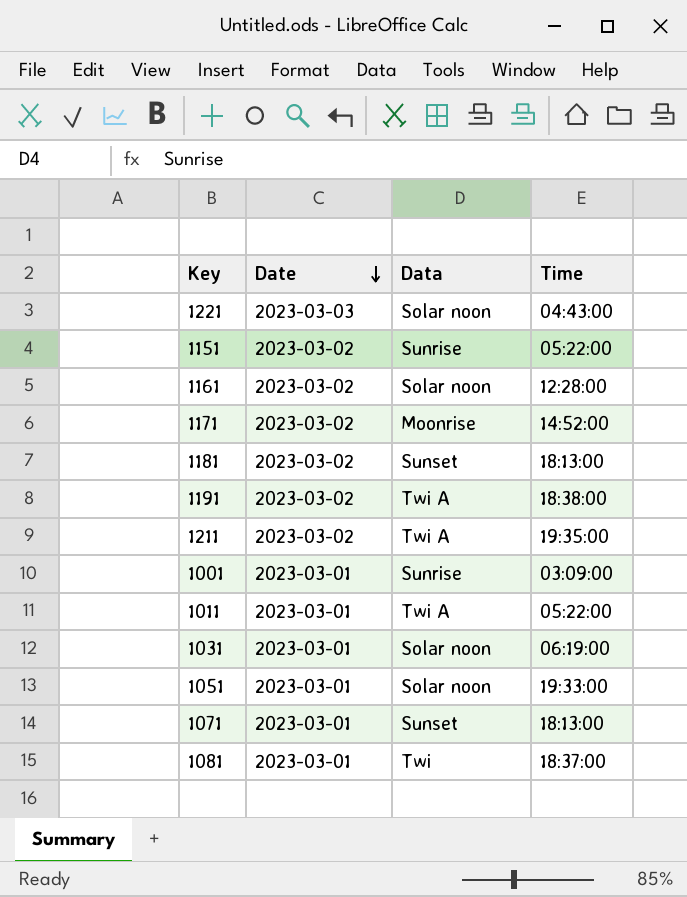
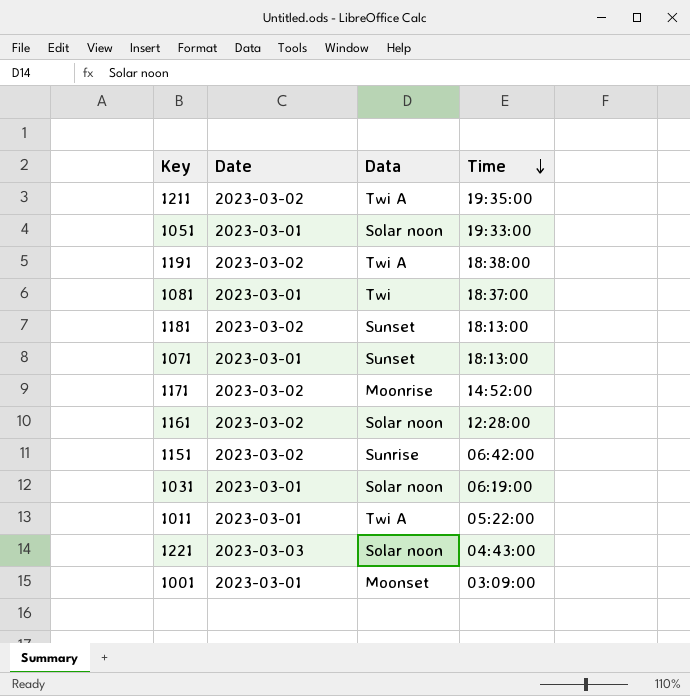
row order: Date descending -> Time descending
1151 | Time: 05:22:00 -> 06:42:00
1001 | Data: Sunrise -> Moonset

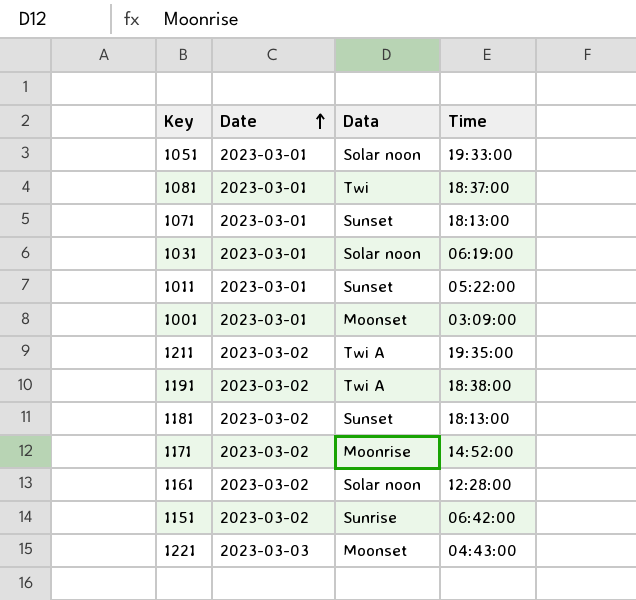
row order: Time descending -> Date ascending
1011 | Data: Twi A -> Sunset
1221 | Data: Solar noon -> Moonset

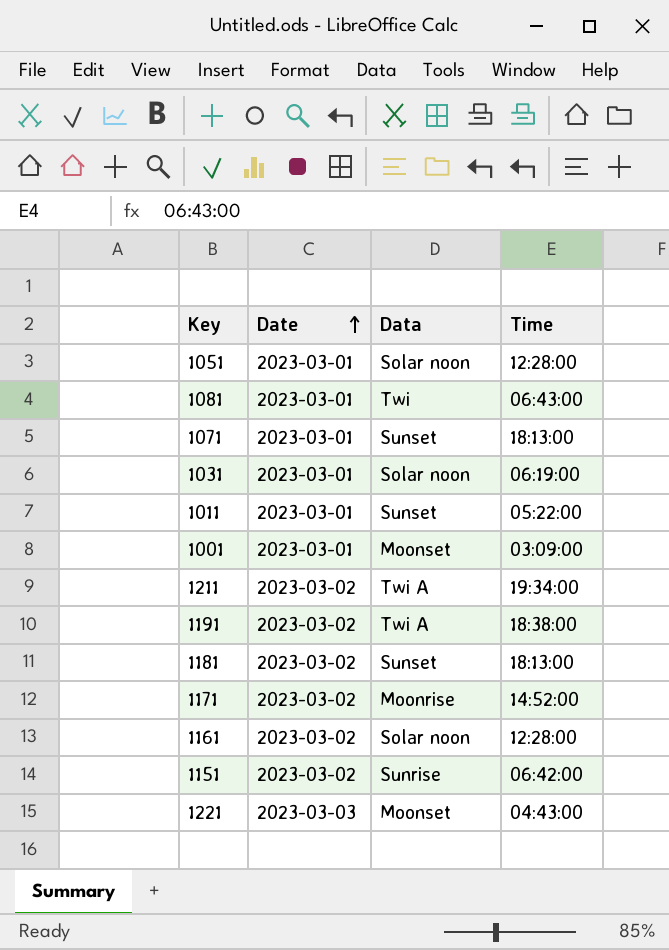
1051 | Time: 19:33:00 -> 12:28:00
1081 | Time: 18:37:00 -> 06:43:00
1211 | Time: 19:35:00 -> 19:34:00

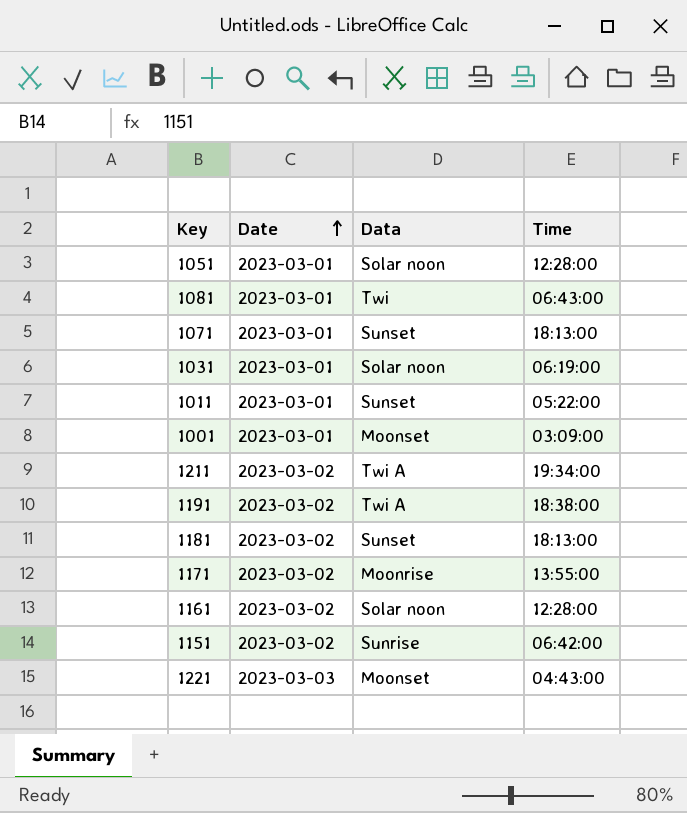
1171 | Time: 14:52:00 -> 13:55:00

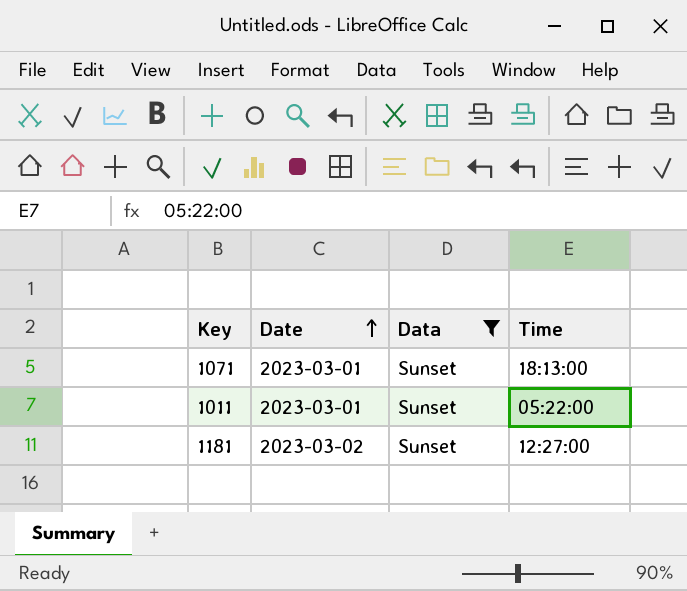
filter: none -> Data = Sunset
1181 | Time: 18:13:00 -> 12:27:00

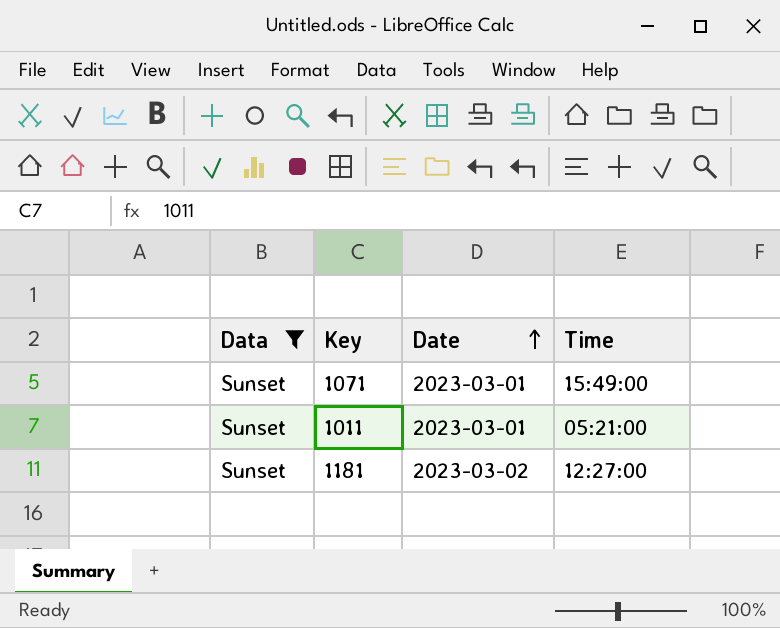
column Data | position: 3 -> 1
1071 | Time: 18:13:00 -> 15:49:00
1011 | Time: 05:22:00 -> 05:21:00

